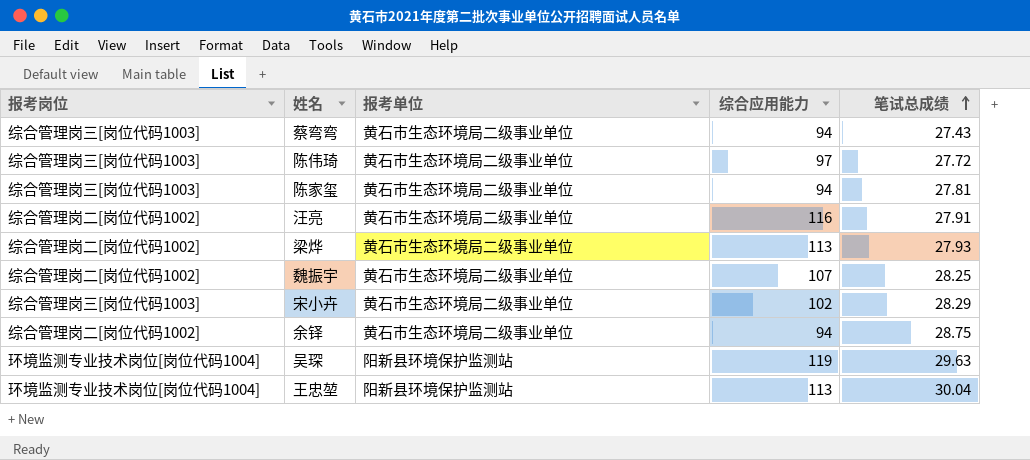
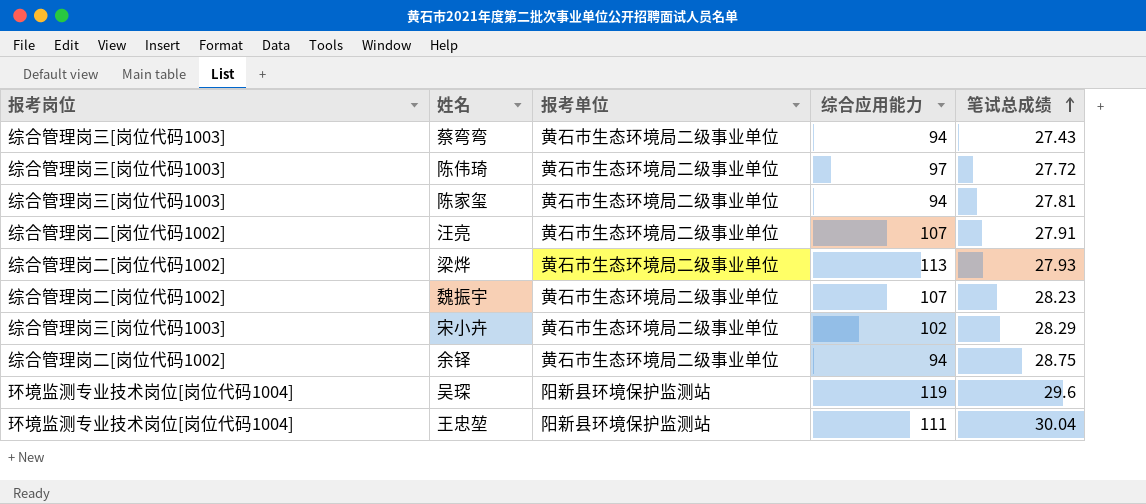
汪亮 | 综合应用能力: 116 -> 107
魏振宇 | 笔试总成绩: 28.25 -> 28.23
吴琛 | 笔试总成绩: 29.63 -> 29.6
王忠堃 | 综合应用能力: 113 -> 111

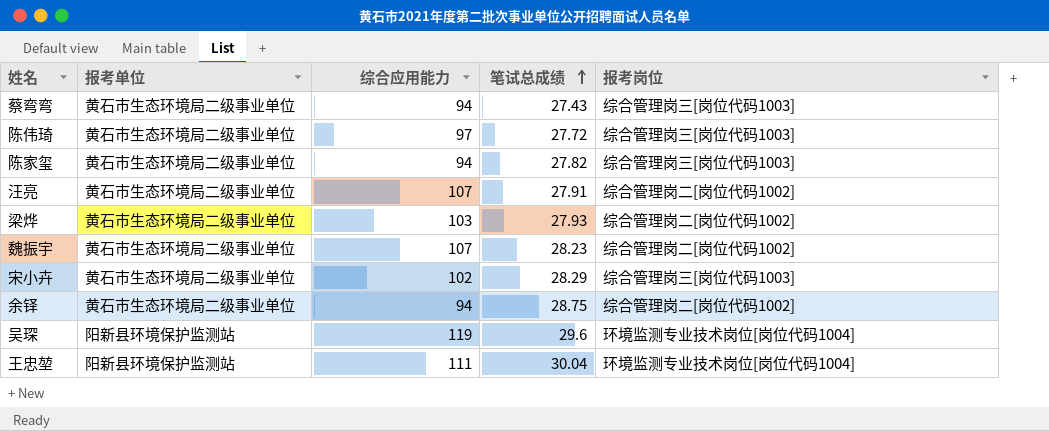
column 报考岗位 | position: 1 -> 5
陈家玺 | 笔试总成绩: 27.81 -> 27.82
梁烨 | 综合应用能力: 113 -> 103

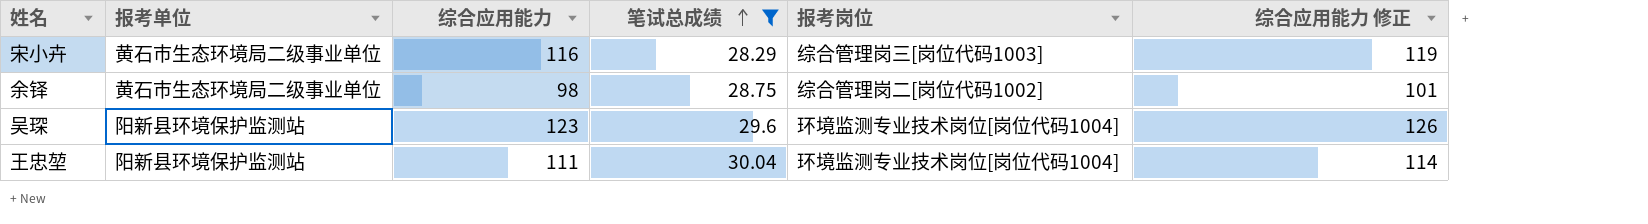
filter: none -> 笔试总成绩 >= 28.29
column 综合应用能力 修正 | formula: none -> [综合应用能力] + 3
宋小卉 | 综合应用能力: 102 -> 116
余铎 | 综合应用能力: 94 -> 98
吴琛 | 综合应用能力: 119 -> 123

